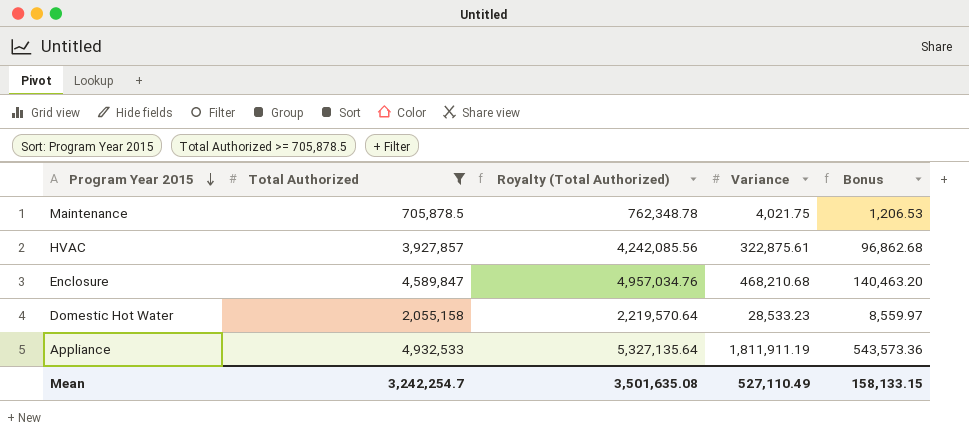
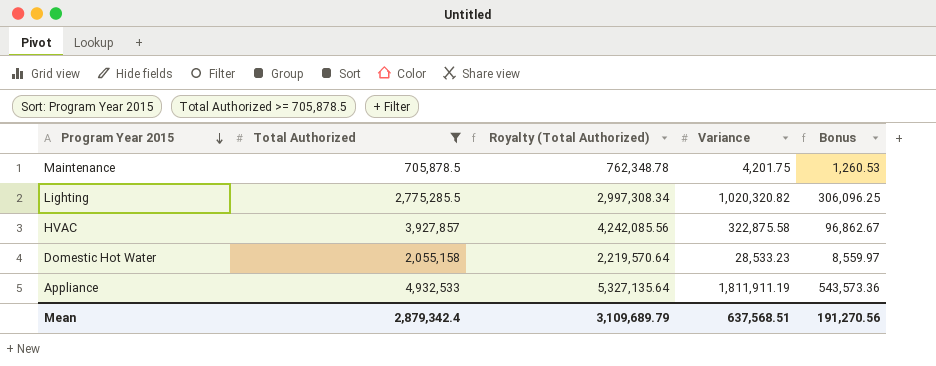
row Enclosure: 4,589,847 | 4,957,034.76 | 468,210.68 | 140,463.20 -> none
Maintenance | Variance: 4,021.75 -> 4,201.75
Maintenance | Bonus: 1,206.53 -> 1,260.53
row Lighting: none -> 2,775,285.5 | 2,997,308.34 | 1,020,320.82 | 306,096.25
HVAC | Variance: 322,875.61 -> 322,875.58
HVAC | Bonus: 96,862.68 -> 96,862.67
Mean | Total Authorized: 3,242,254.7 -> 2,879,342.4
Mean | Royalty (Total Authorized): 3,501,635.08 -> 3,109,689.79
Mean | Variance: 527,110.49 -> 637,568.51
Mean | Bonus: 158,133.15 -> 191,270.56

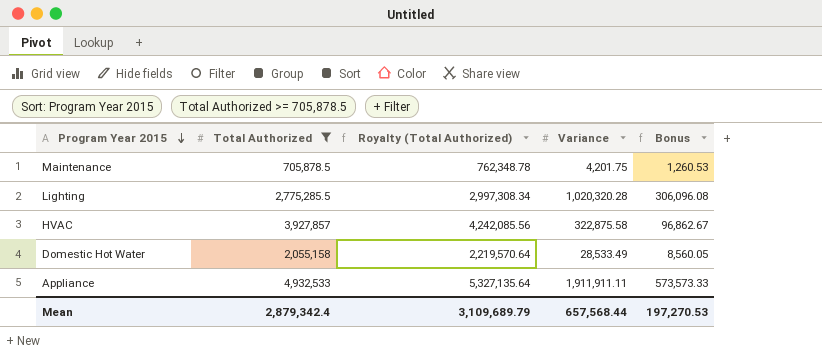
Lighting | Variance: 1,020,320.82 -> 1,020,320.28
Lighting | Bonus: 306,096.25 -> 306,096.08
Domestic Hot Water | Variance: 28,533.23 -> 28,533.49
Domestic Hot Water | Bonus: 8,559.97 -> 8,560.05
Appliance | Variance: 1,811,911.19 -> 1,911,911.11
Appliance | Bonus: 543,573.36 -> 573,573.33
Mean | Variance: 637,568.51 -> 657,568.44
Mean | Bonus: 191,270.56 -> 197,270.53

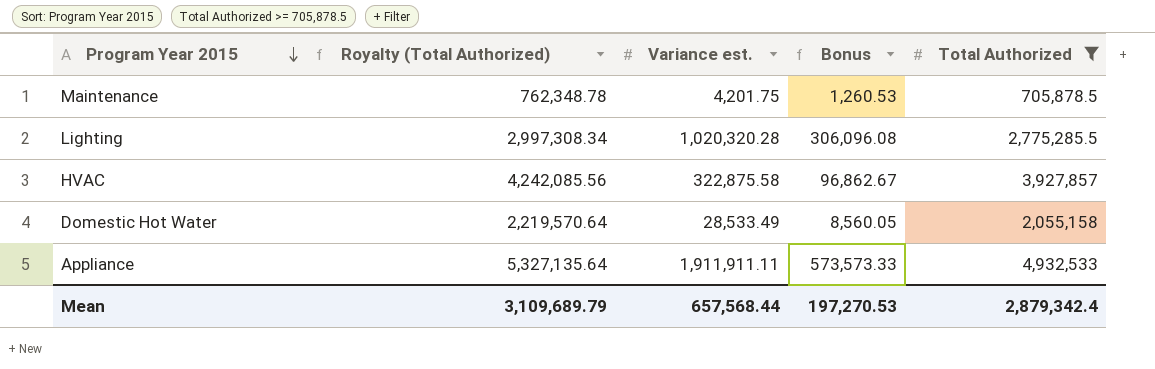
column name: Variance -> Variance est.
column Total Authorized | position: 2 -> 5

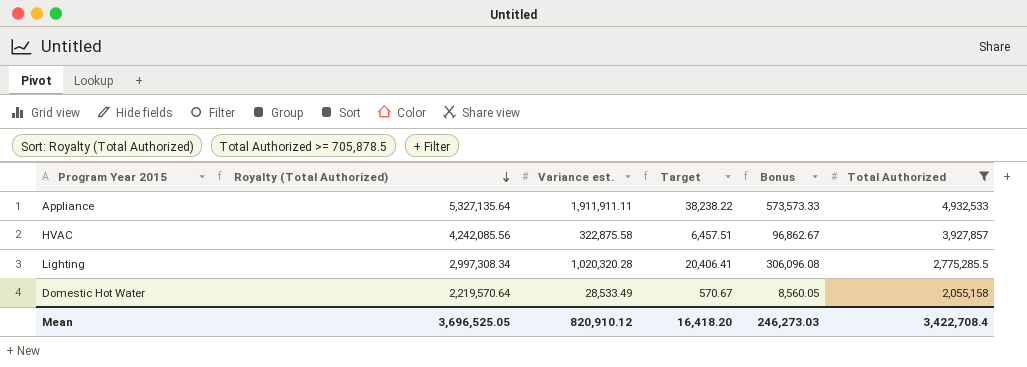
row order: Program Year 2015 descending -> Royalty (Total Authorized) descending
column Target | formula: none -> [Variance est.] * 0.02
row Maintenance: 762,348.78 | 4,201.75 | 1,260.53 | 705,878.5 -> none
Mean | Royalty (Total Authorized): 3,109,689.79 -> 3,696,525.05
Mean | Variance est.: 657,568.44 -> 820,910.12
Mean | Bonus: 197,270.53 -> 246,273.03
Mean | Total Authorized: 2,879,342.4 -> 3,422,708.4

